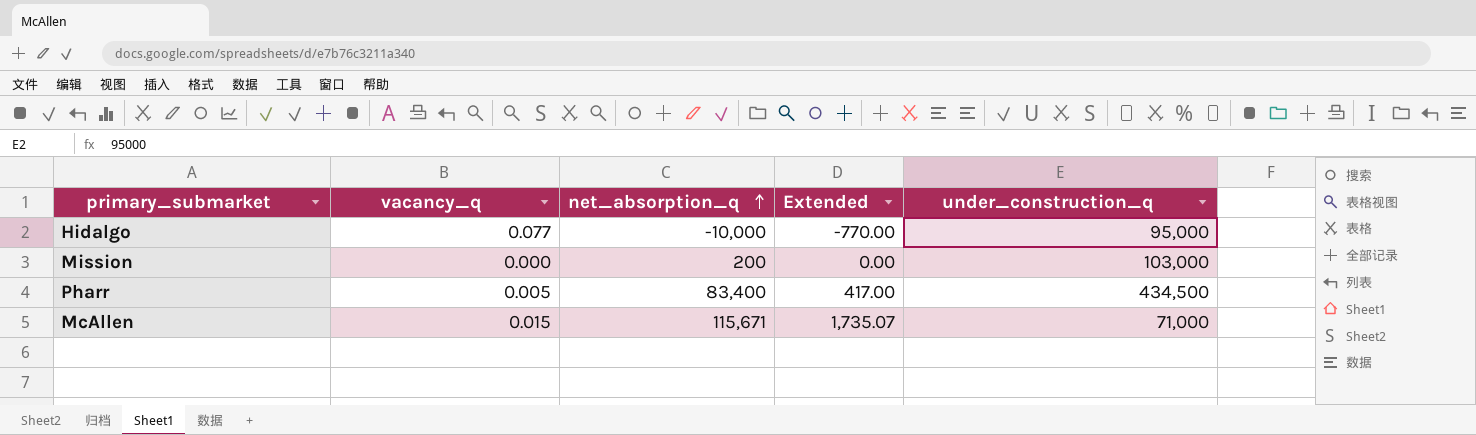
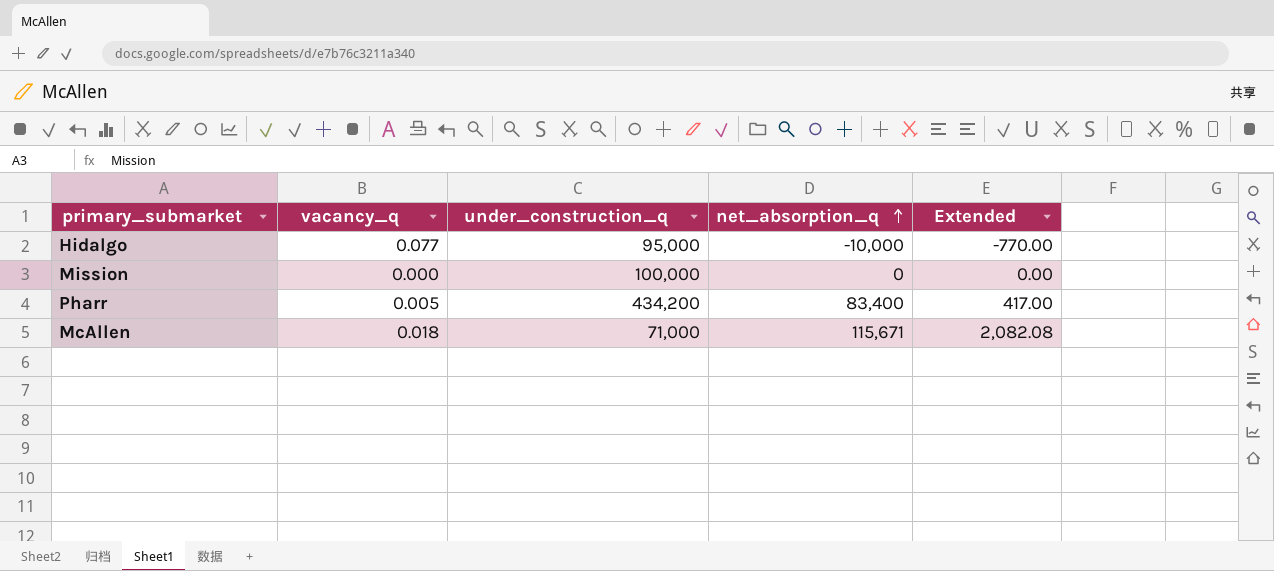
column under_construction_q | position: 5 -> 3
Mission | under_construction_q: 103,000 -> 100,000
Mission | net_absorption_q: 200 -> 0
Pharr | under_construction_q: 434,500 -> 434,200
McAllen | vacancy_q: 0.015 -> 0.018
McAllen | Extended: 1,735.07 -> 2,082.08

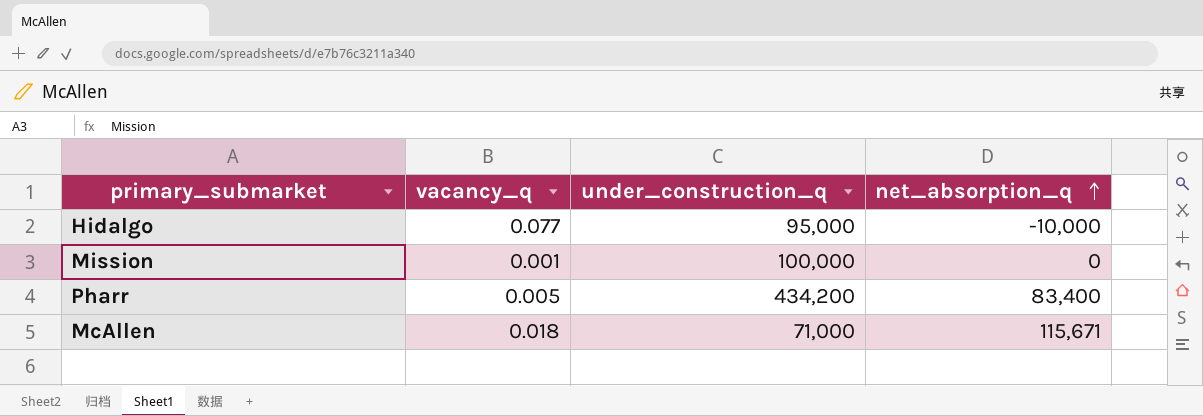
column Extended | formula: [vacancy_q] * [net_absorption_q] -> none
Mission | vacancy_q: 0.000 -> 0.001

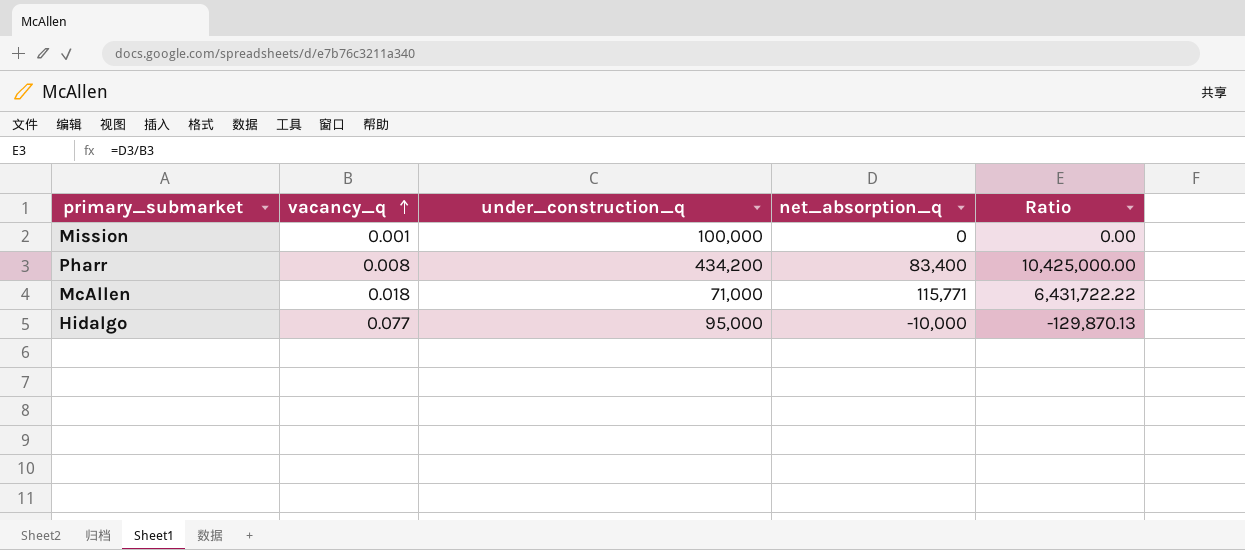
row order: net_absorption_q ascending -> vacancy_q ascending
column Ratio | formula: none -> [net_absorption_q] / [vacancy_q]
Pharr | vacancy_q: 0.005 -> 0.008
McAllen | net_absorption_q: 115,671 -> 115,771

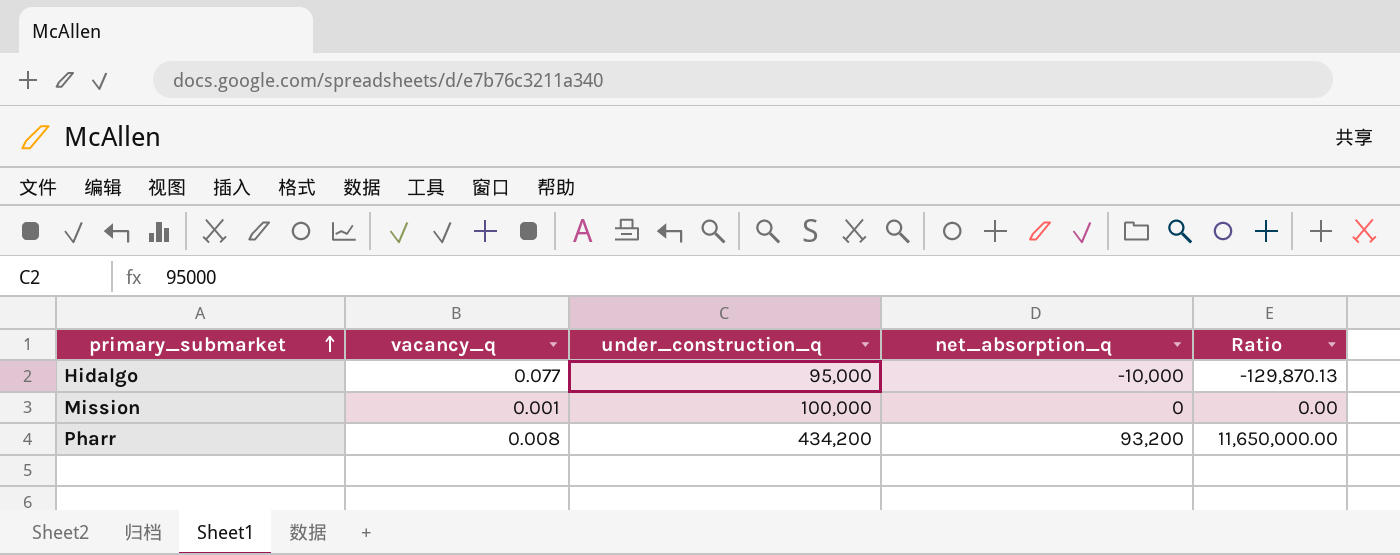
row order: vacancy_q ascending -> primary_submarket ascending
row McAllen: 0.018 | 71,000 | 115,771 | 6,431,722.22 -> none
Pharr | net_absorption_q: 83,400 -> 93,200
Pharr | Ratio: 10,425,000.00 -> 11,650,000.00

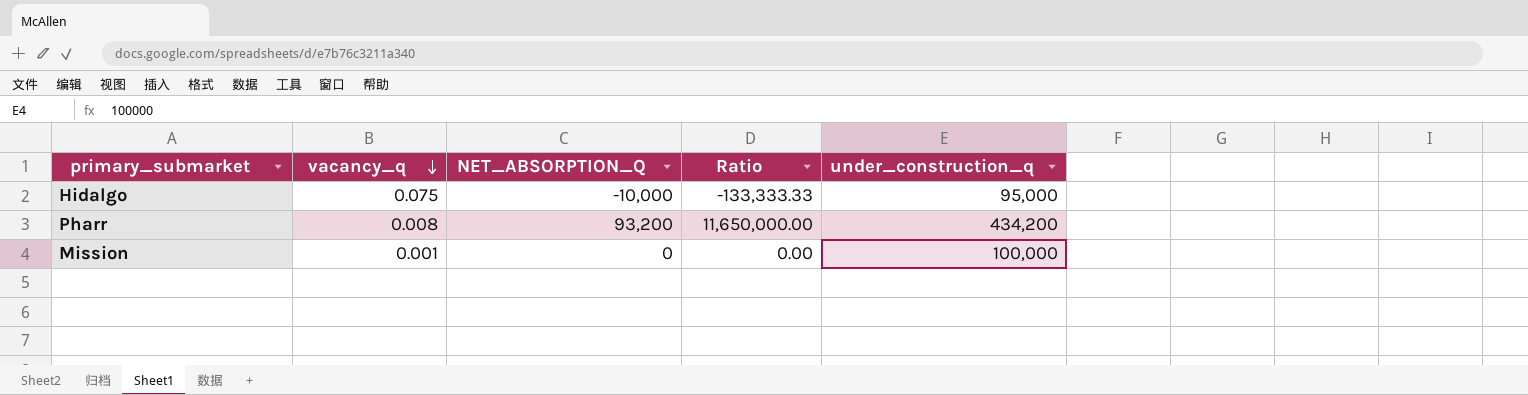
row order: primary_submarket ascending -> vacancy_q descending
column name: net_absorption_q -> NET_ABSORPTION_Q
column under_construction_q | position: 3 -> 5
Hidalgo | vacancy_q: 0.077 -> 0.075
Hidalgo | Ratio: -129,870.13 -> -133,333.33

